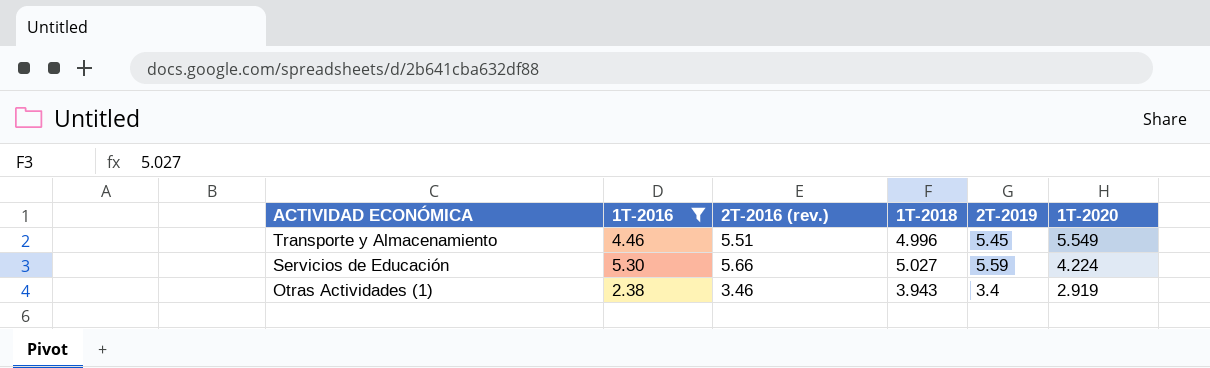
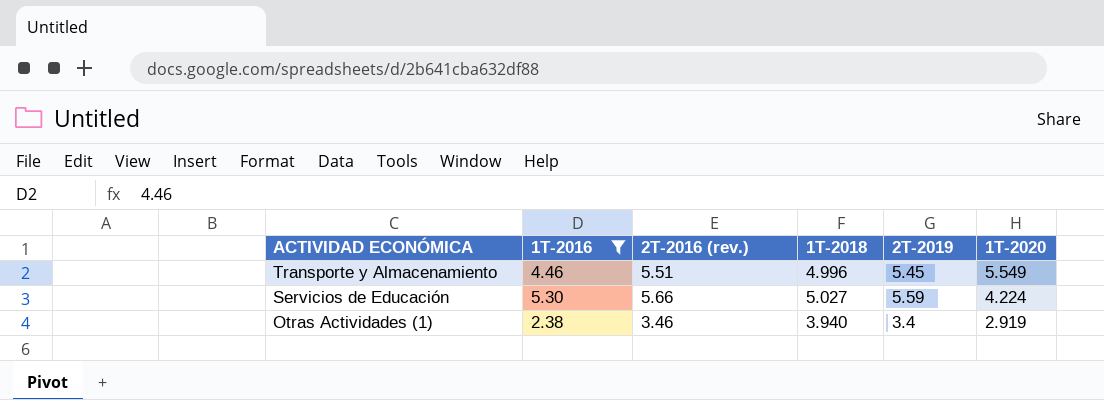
Otras Actividades (1) | 1T-2018: 3.943 -> 3.940

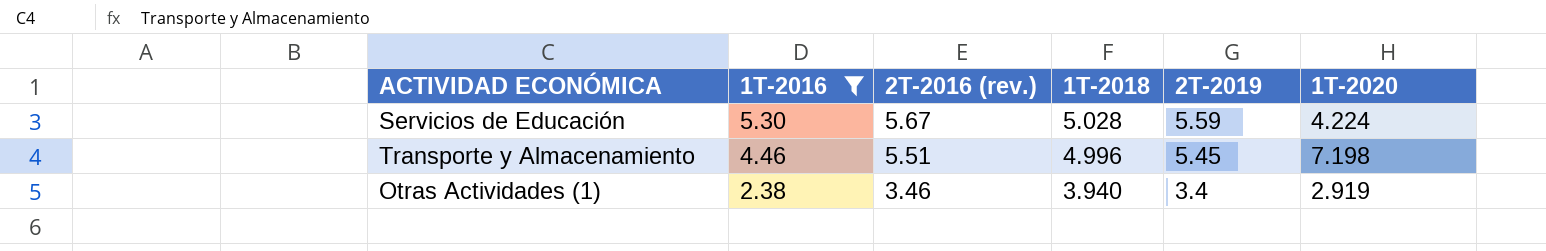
row order: ACTIVIDAD ECONÓMICA descending -> 1T-2016 descending
Servicios de Educación | 2T-2016 (rev.): 5.66 -> 5.67
Servicios de Educación | 1T-2018: 5.027 -> 5.028
Transporte y Almacenamiento | 1T-2020: 5.549 -> 7.198

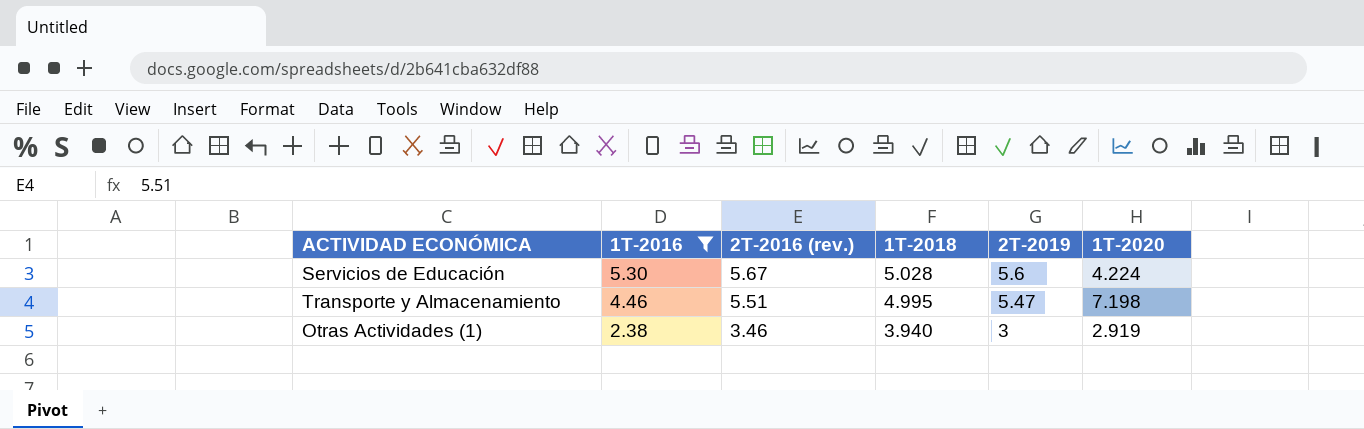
Servicios de Educación | 2T-2019: 5.59 -> 5.6
Transporte y Almacenamiento | 1T-2018: 4.996 -> 4.995
Transporte y Almacenamiento | 2T-2019: 5.45 -> 5.47
Otras Actividades (1) | 2T-2019: 3.4 -> 3

